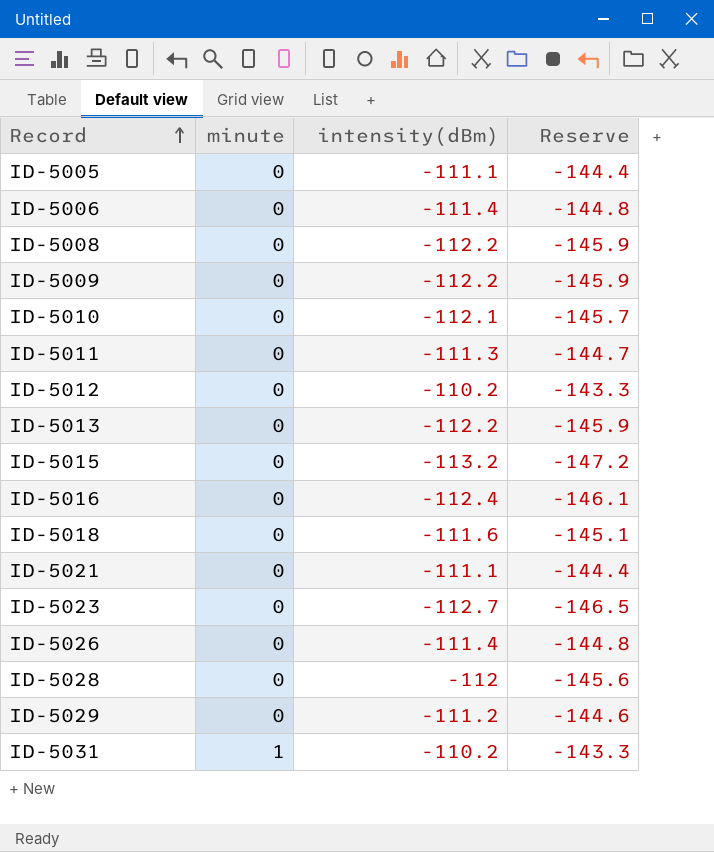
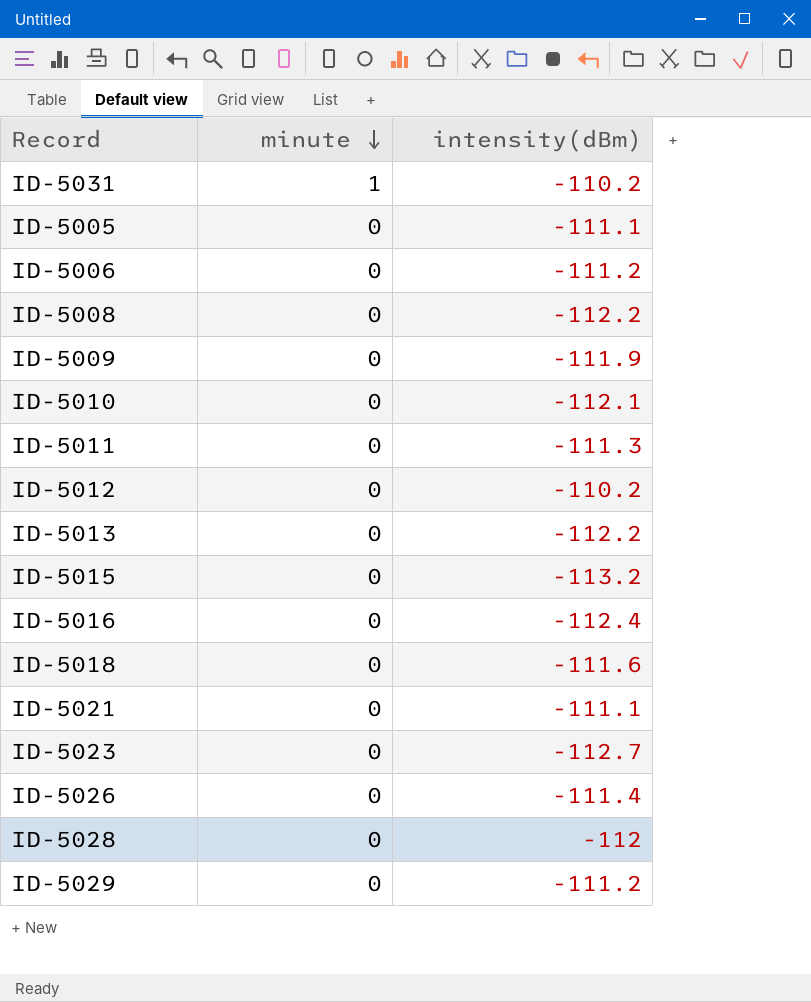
row order: Record ascending -> minute descending
column Reserve | formula: [intensity(dBm)] * 1.3 -> none
ID-5006 | intensity(dBm): -111.4 -> -111.2
ID-5009 | intensity(dBm): -112.2 -> -111.9

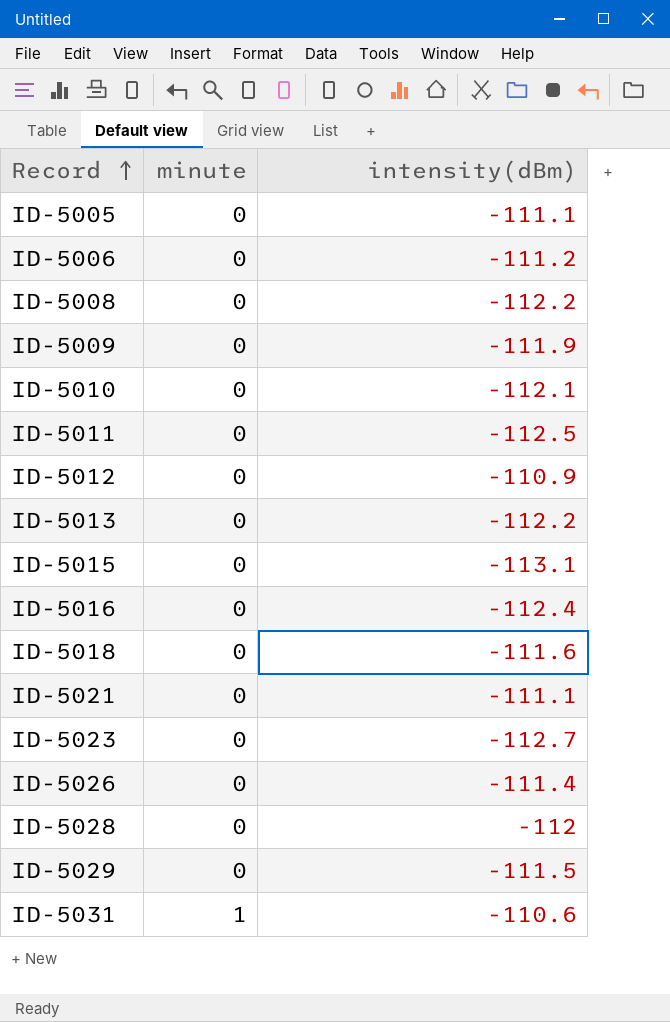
row order: minute descending -> Record ascending
ID-5011 | intensity(dBm): -111.3 -> -112.5
ID-5012 | intensity(dBm): -110.2 -> -110.9
ID-5015 | intensity(dBm): -113.2 -> -113.1
ID-5029 | intensity(dBm): -111.2 -> -111.5
ID-5031 | intensity(dBm): -110.2 -> -110.6

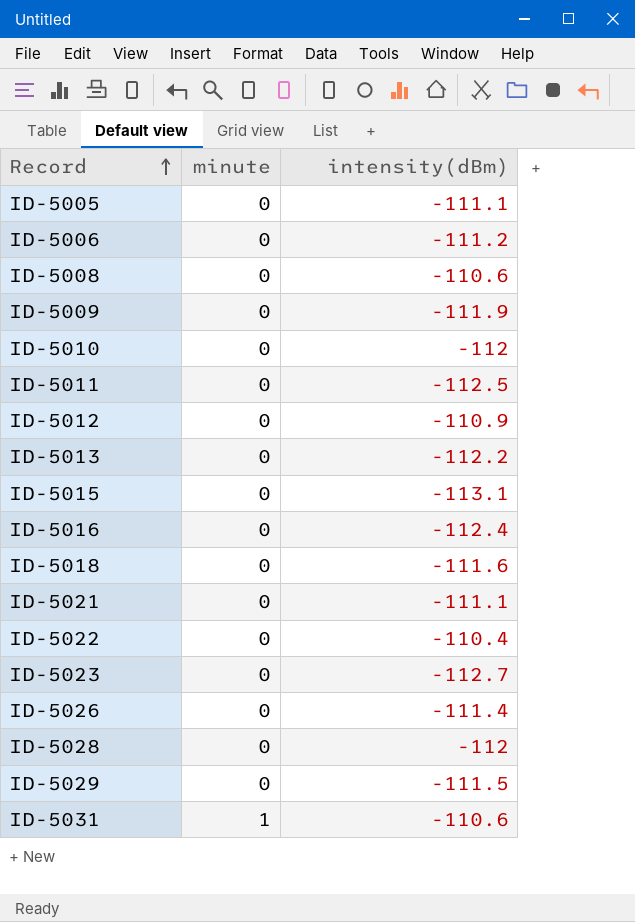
ID-5008 | intensity(dBm): -112.2 -> -110.6
ID-5010 | intensity(dBm): -112.1 -> -112
row ID-5022: none -> 0 | -110.4

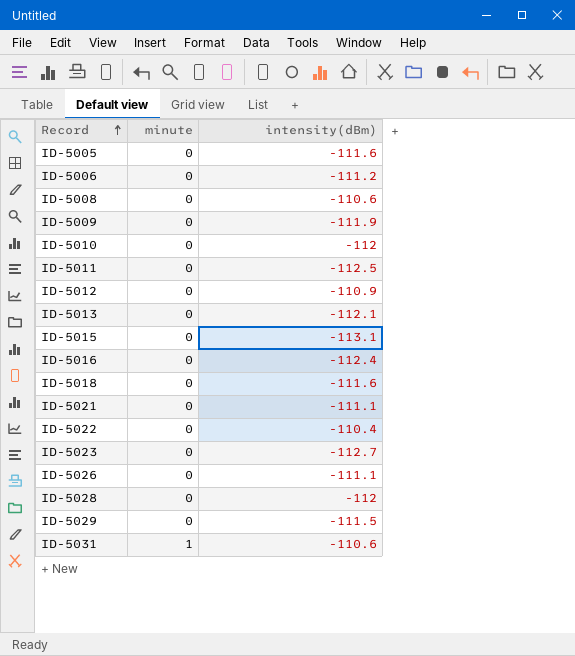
ID-5005 | intensity(dBm): -111.1 -> -111.6
ID-5013 | intensity(dBm): -112.2 -> -112.1
ID-5026 | intensity(dBm): -111.4 -> -111.1

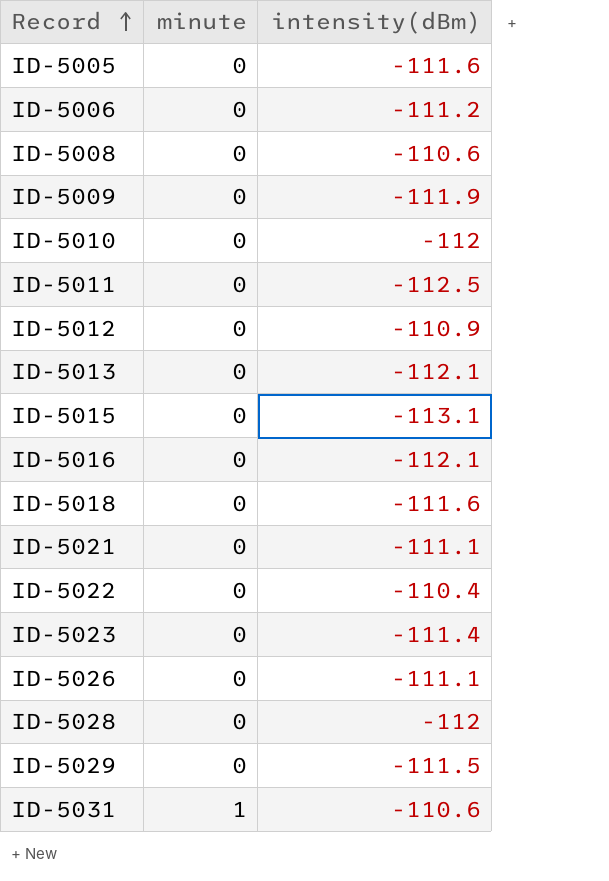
ID-5016 | intensity(dBm): -112.4 -> -112.1
ID-5023 | intensity(dBm): -112.7 -> -111.4

